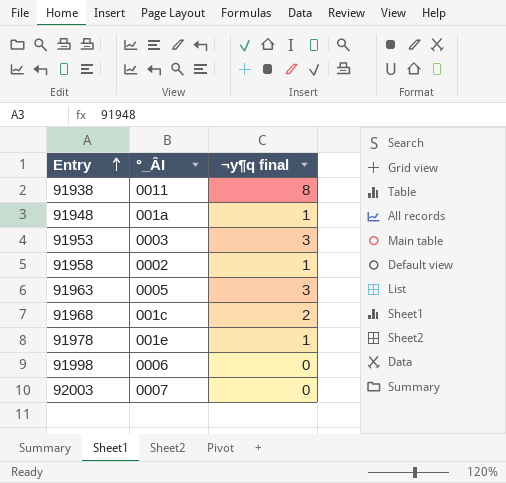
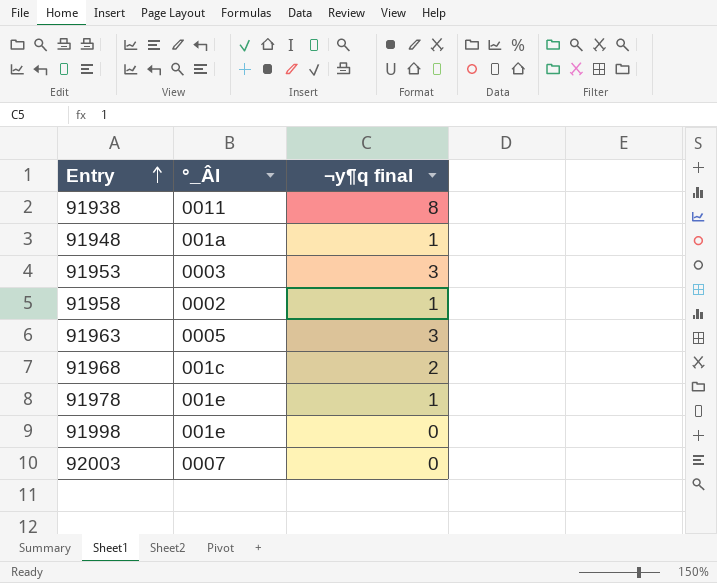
91998 | °_ÂI: 0006 -> 001e

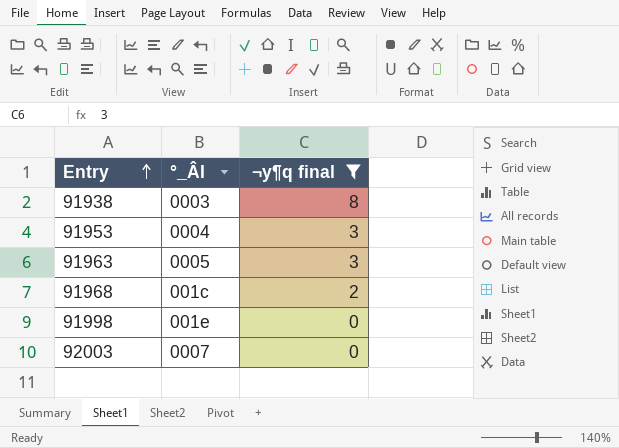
filter: none -> ¬y¶q final != 1
91938 | °_ÂI: 0011 -> 0003
91953 | °_ÂI: 0003 -> 0004

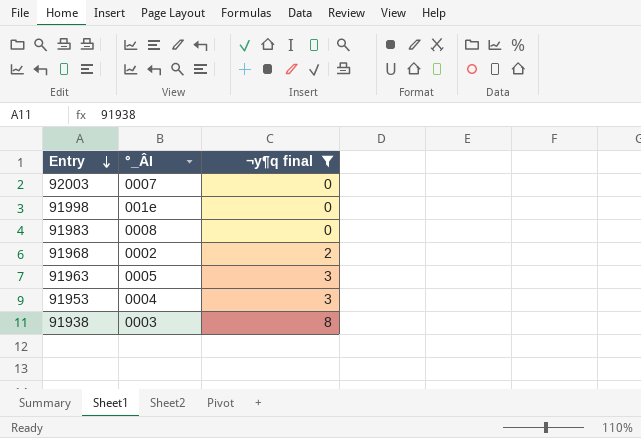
row order: Entry ascending -> Entry descending
row 91983: none -> 0008 | 0
91968 | °_ÂI: 001c -> 0002

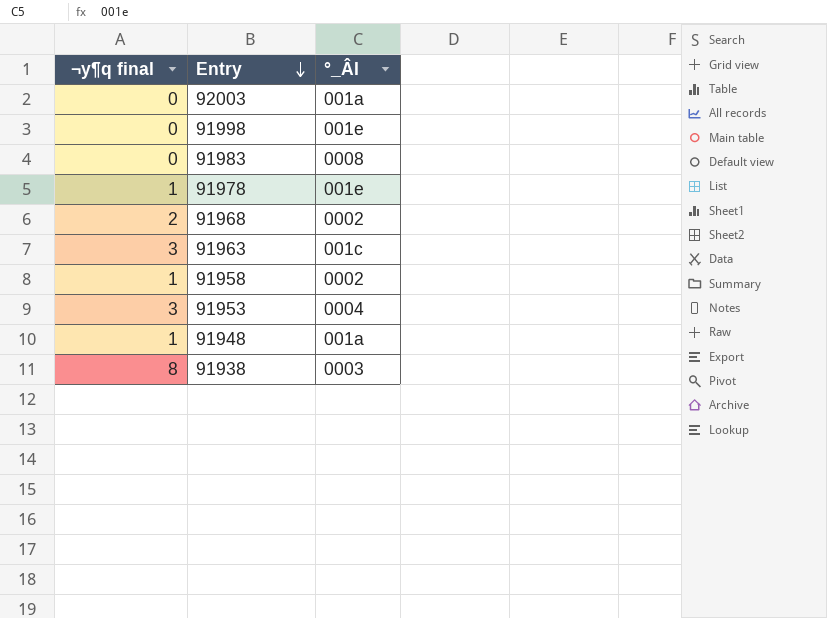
filter: ¬y¶q final != 1 -> none
column ¬y¶q final | position: 3 -> 1
92003 | °_ÂI: 0007 -> 001a
91963 | °_ÂI: 0005 -> 001c

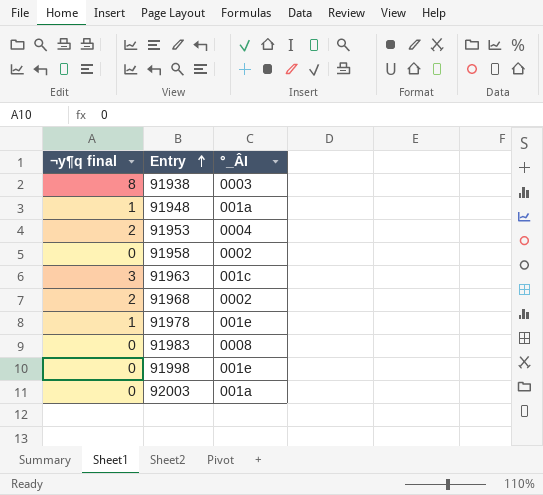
row order: Entry descending -> Entry ascending
91953 | ¬y¶q final: 3 -> 2
91958 | ¬y¶q final: 1 -> 0

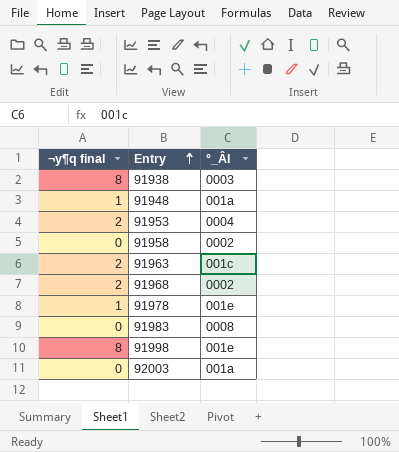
91963 | ¬y¶q final: 3 -> 2
91998 | ¬y¶q final: 0 -> 8

